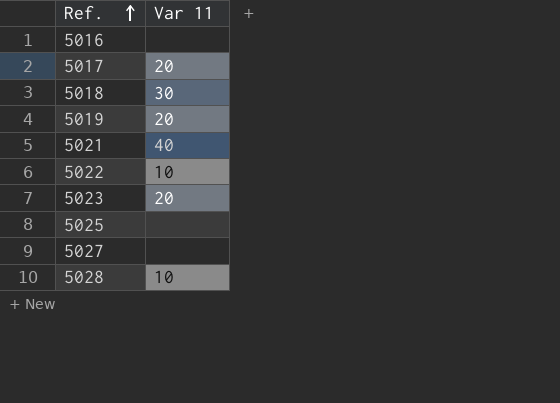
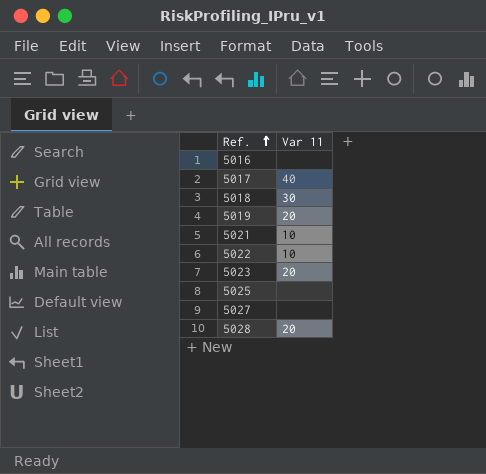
5017 | Var 11: 20 -> 40
5021 | Var 11: 40 -> 10
5028 | Var 11: 10 -> 20

